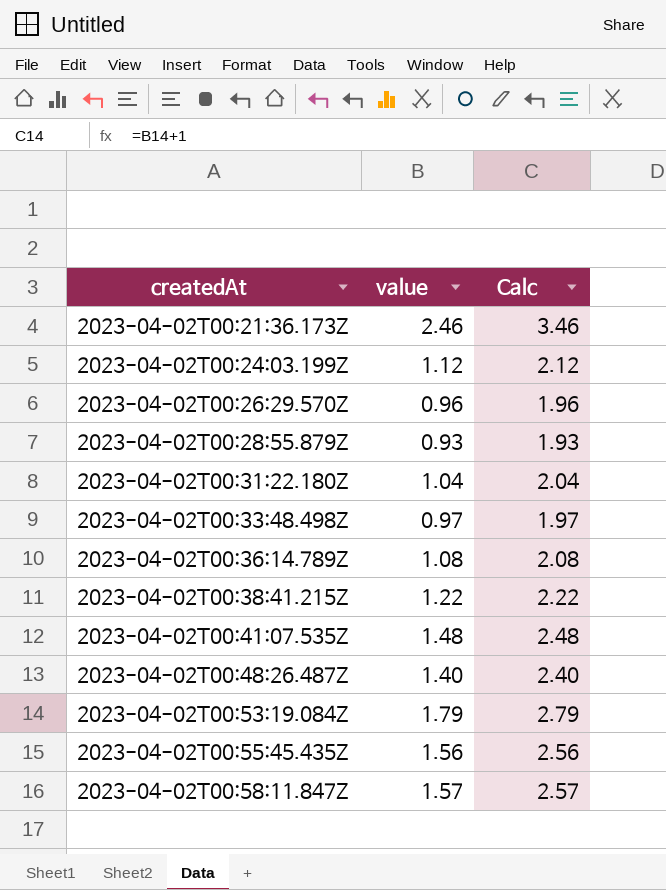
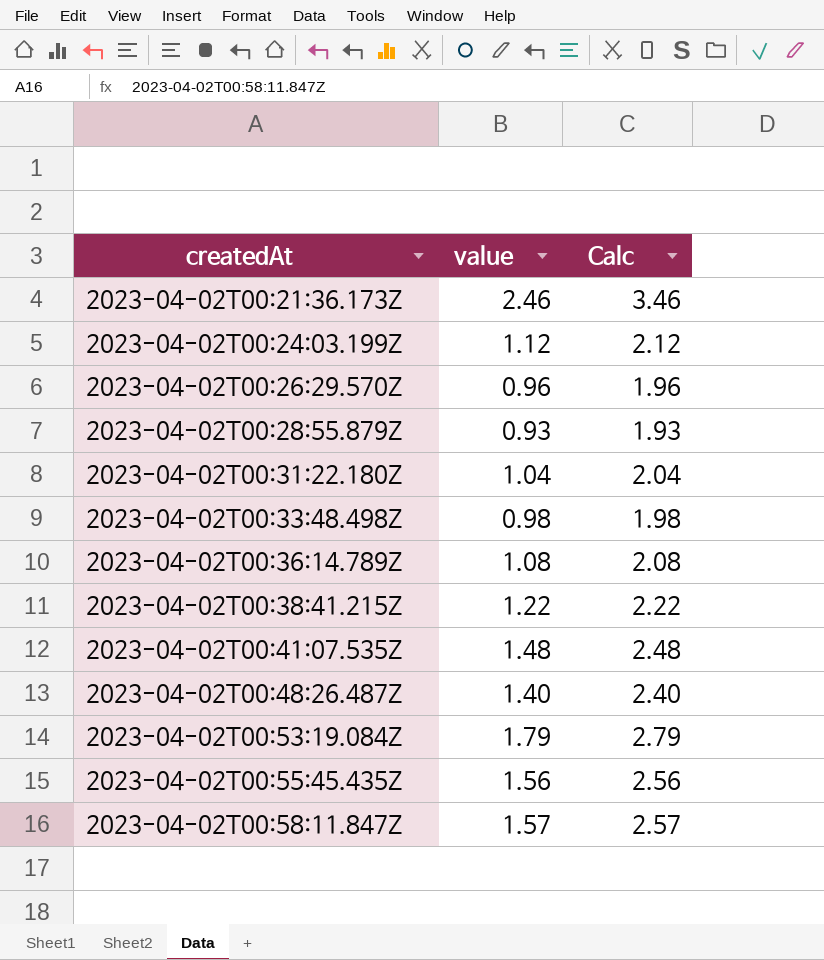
2023-04-02T00:33:48.498Z | value: 0.97 -> 0.98
2023-04-02T00:33:48.498Z | Calc: 1.97 -> 1.98

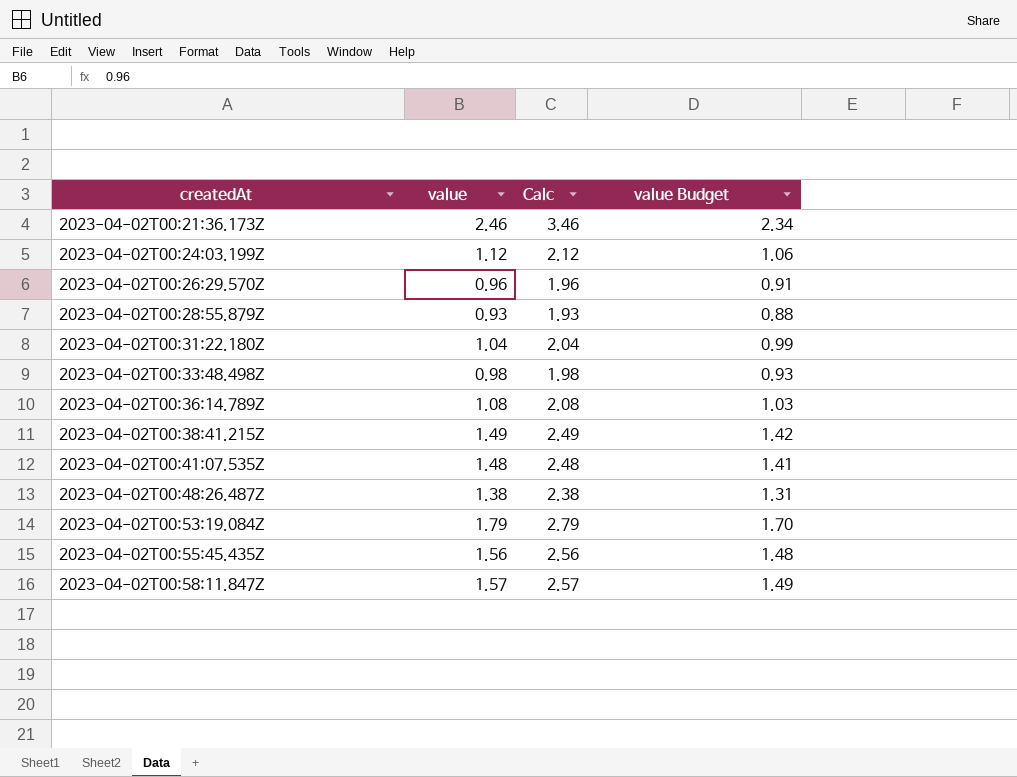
column value Budget | formula: none -> [value] * 0.95
2023-04-02T00:38:41.215Z | value: 1.22 -> 1.49
2023-04-02T00:38:41.215Z | Calc: 2.22 -> 2.49
2023-04-02T00:48:26.487Z | value: 1.40 -> 1.38
2023-04-02T00:48:26.487Z | Calc: 2.40 -> 2.38

